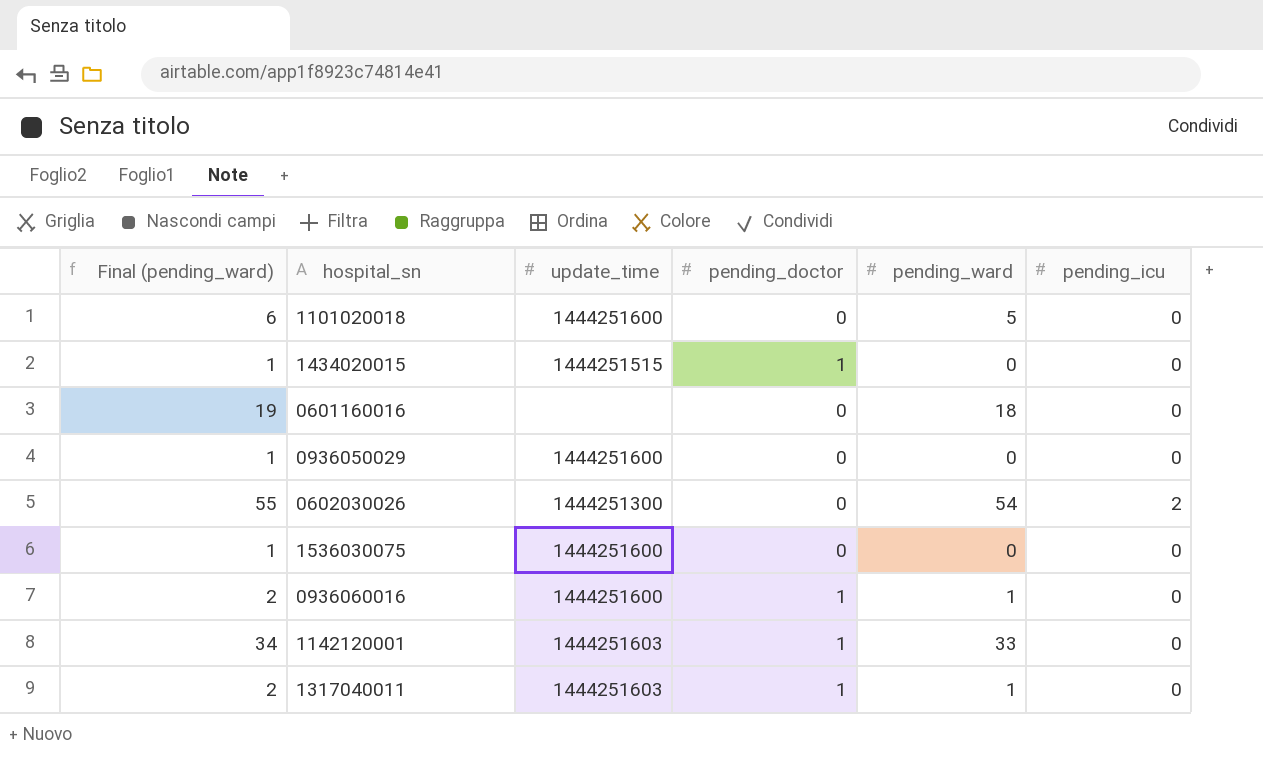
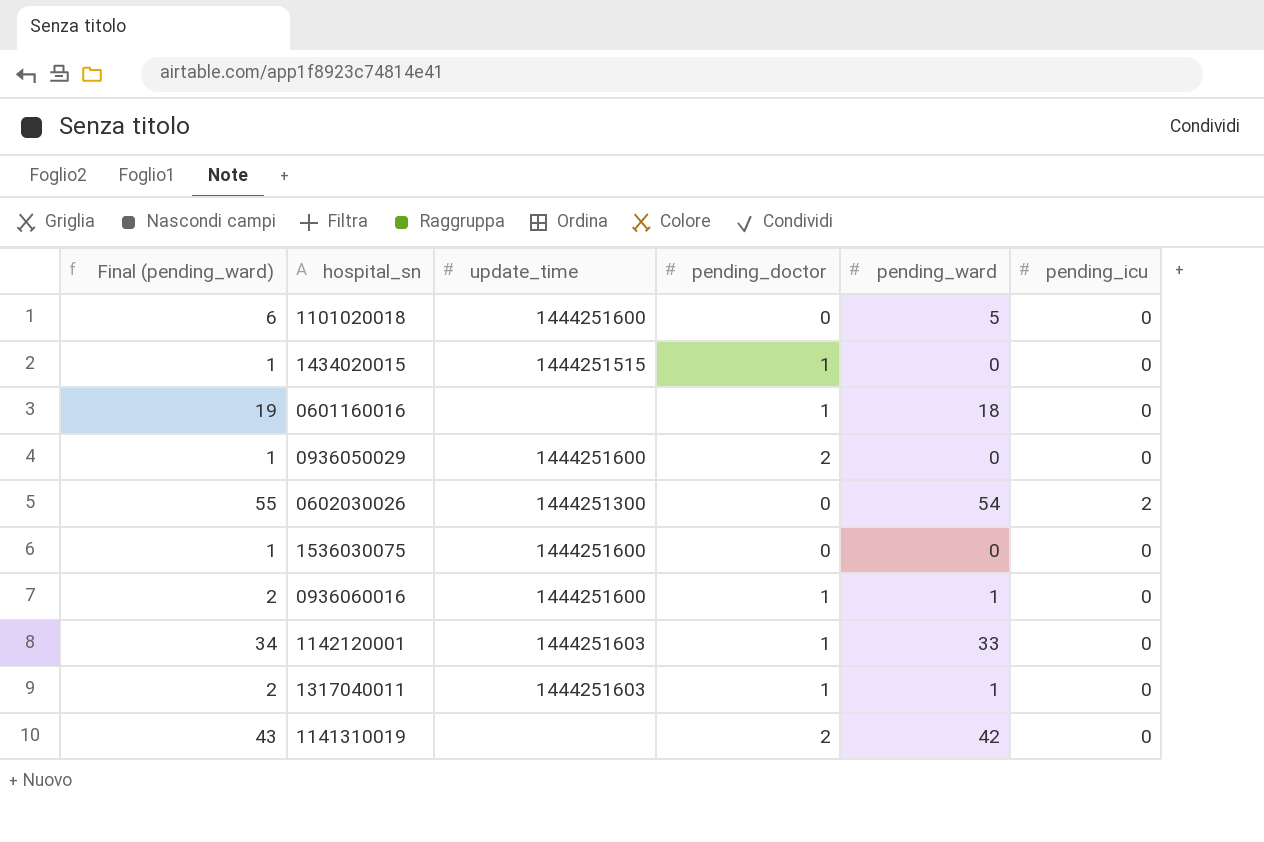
0601160016 | pending_doctor: 0 -> 1
0936050029 | pending_doctor: 0 -> 2
row 1141310019: none -> 43 | none | 2 | 42 | 0

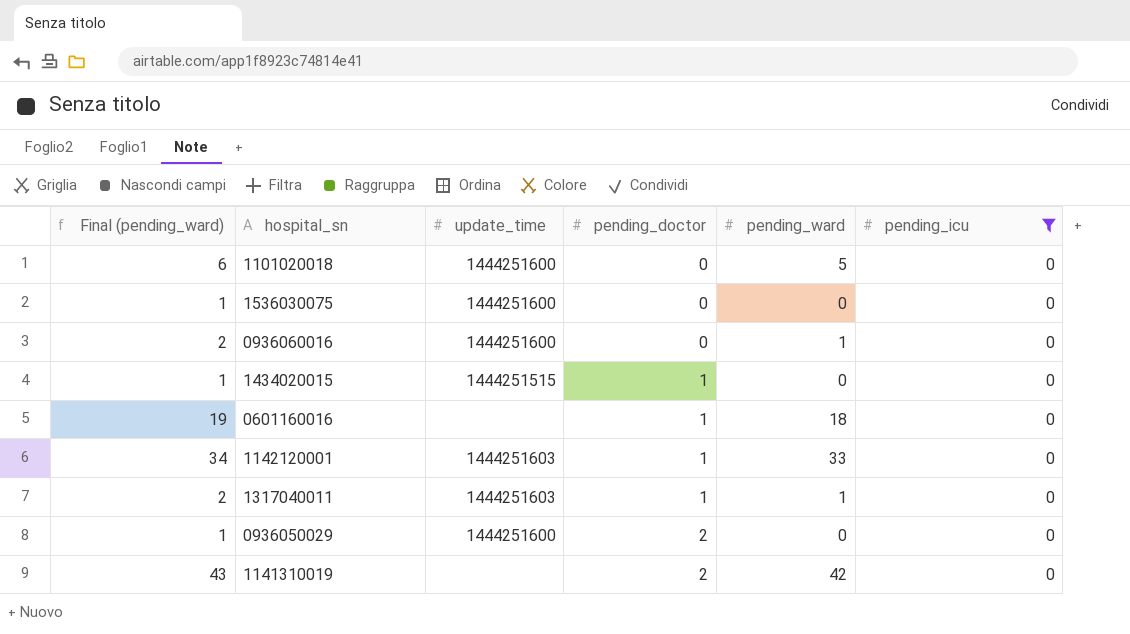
filter: none -> pending_icu = 0
row order: none -> pending_doctor ascending
0936060016 | pending_doctor: 1 -> 0

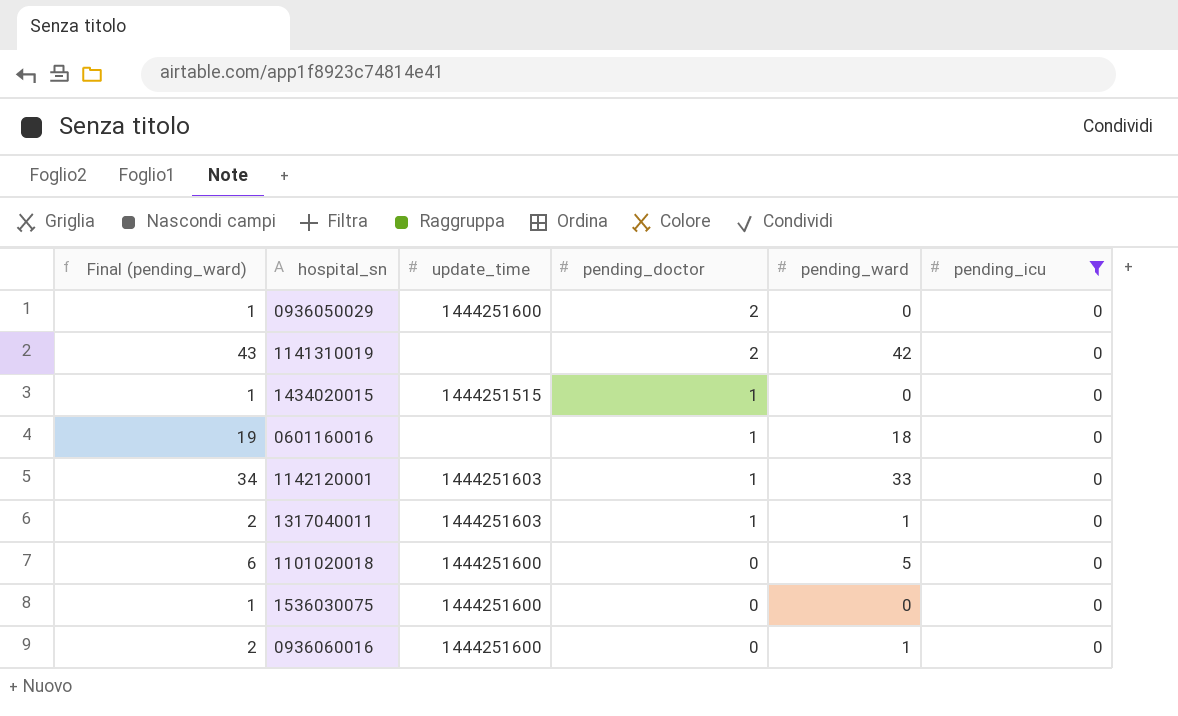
row order: pending_doctor ascending -> pending_doctor descending

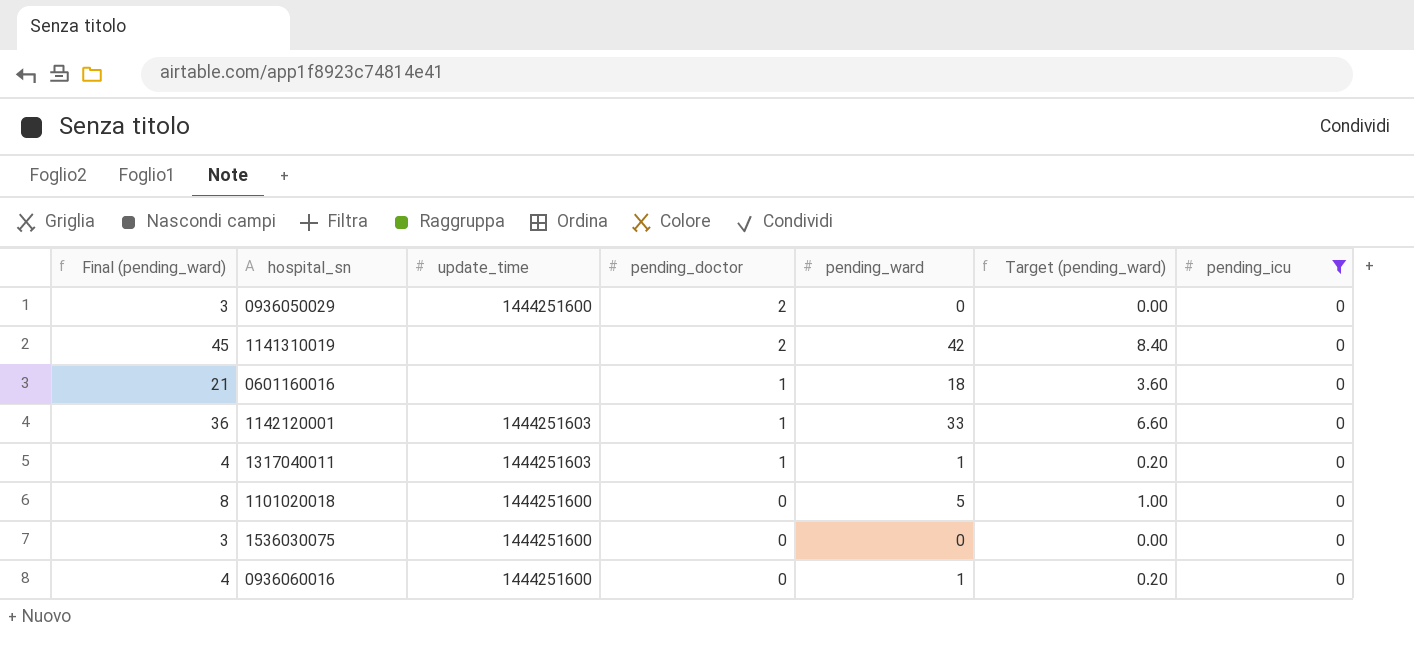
column Final (pending_ward) | formula: [pending_ward] + 1 -> [pending_ward] + 3
column Target (pending_ward) | formula: none -> [pending_ward] * 0.2
row 1434020015: 1 | 1444251515 | 1 | 0 | 0 -> none

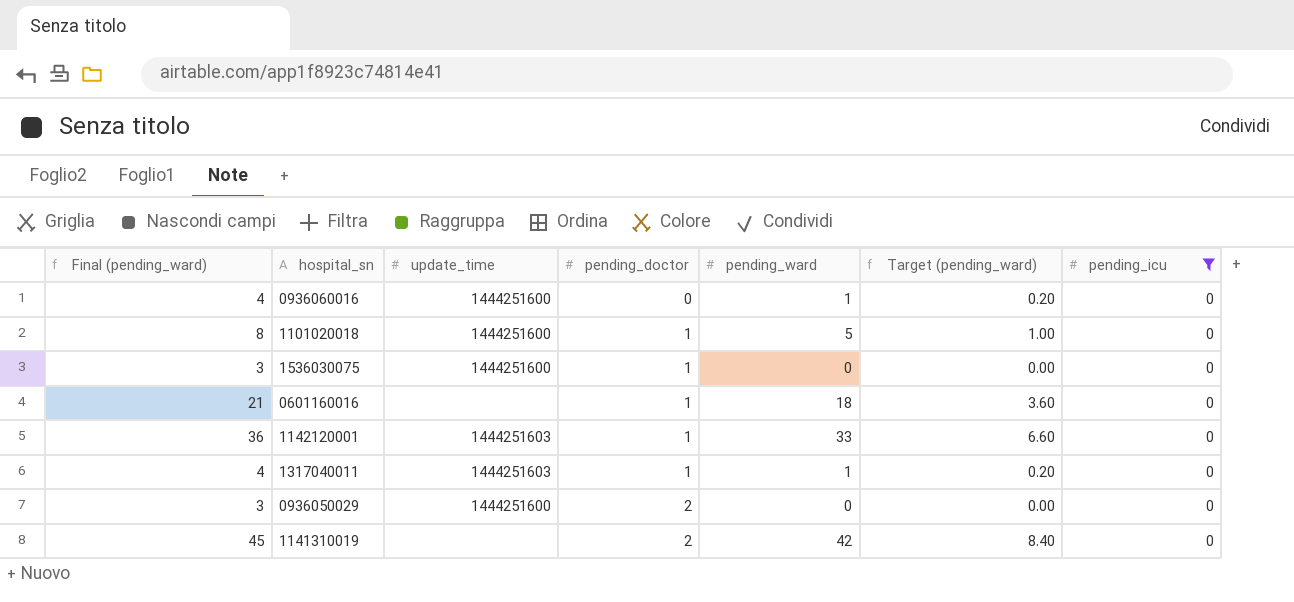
row order: pending_doctor descending -> pending_doctor ascending
1101020018 | pending_doctor: 0 -> 1
1536030075 | pending_doctor: 0 -> 1

